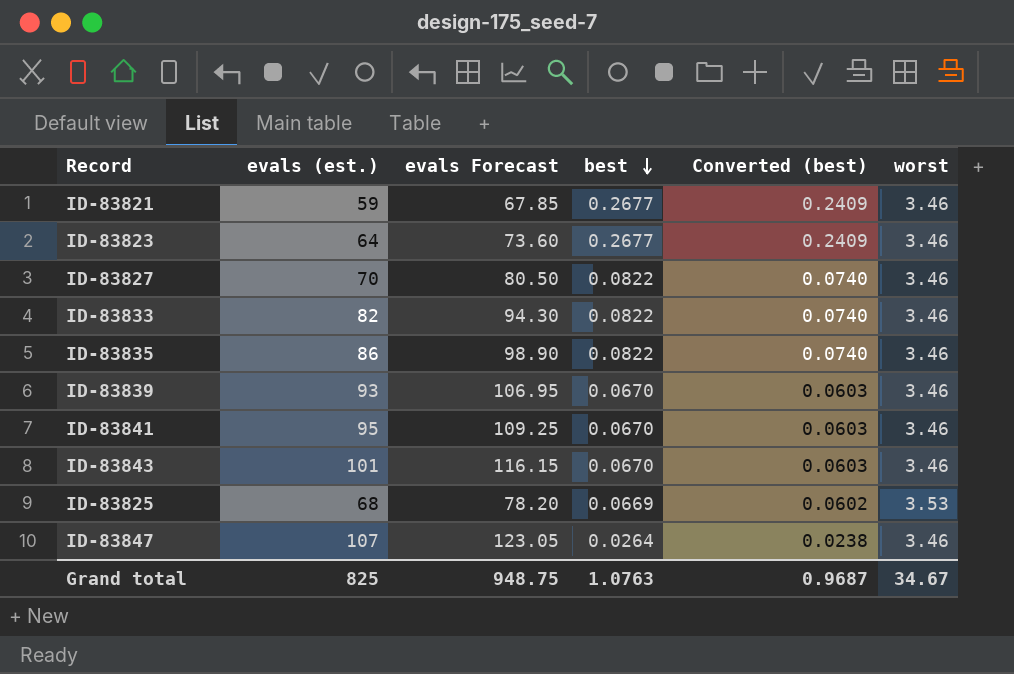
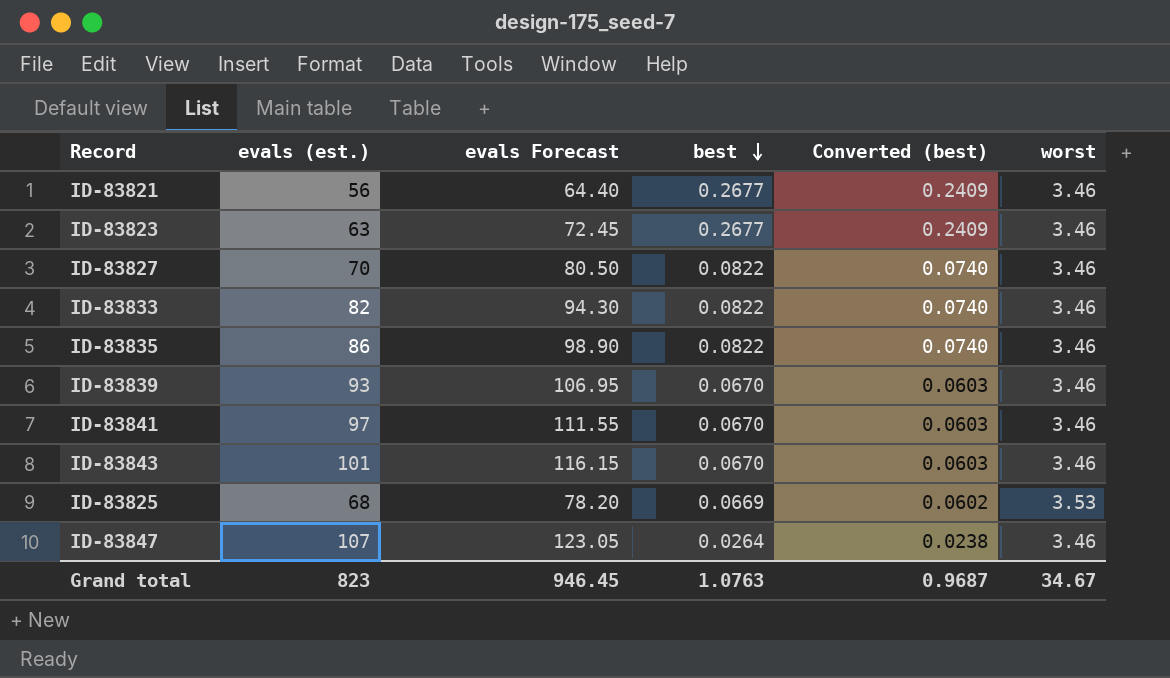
ID-83821 | evals (est.): 59 -> 56
ID-83821 | evals Forecast: 67.85 -> 64.40
ID-83823 | evals (est.): 64 -> 63
ID-83823 | evals Forecast: 73.60 -> 72.45
ID-83841 | evals (est.): 95 -> 97
ID-83841 | evals Forecast: 109.25 -> 111.55
Grand total | evals (est.): 825 -> 823
Grand total | evals Forecast: 948.75 -> 946.45

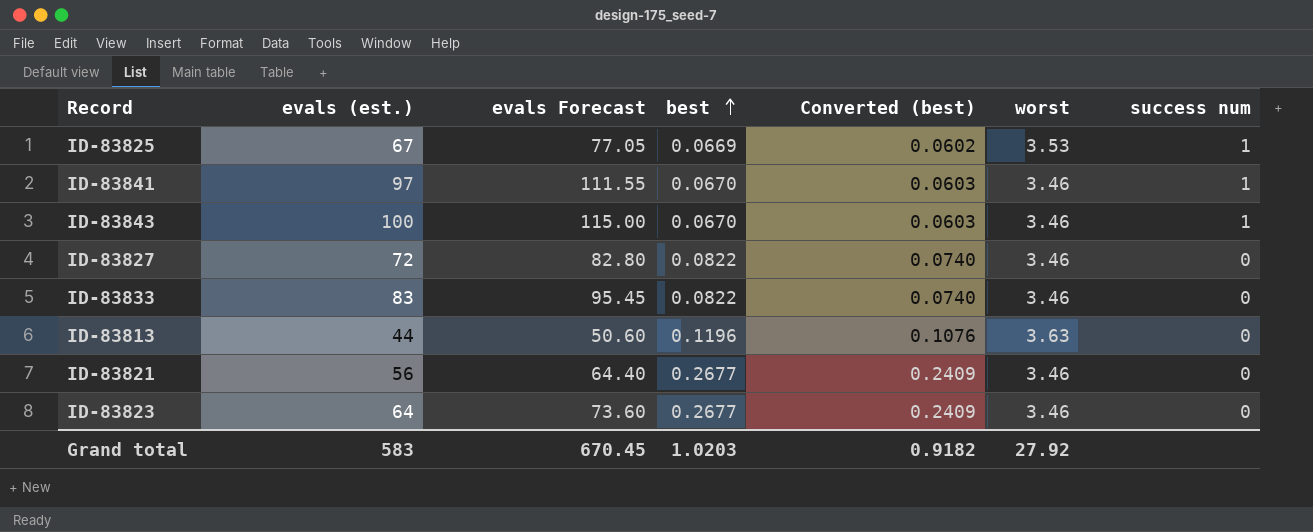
row order: best descending -> best ascending
column success num | position: none -> 7
row ID-83835: 86 | 98.90 | 0.0822 | 0.0740 | 3.46 -> none
row ID-83839: 93 | 106.95 | 0.0670 | 0.0603 | 3.46 -> none
row ID-83847: 107 | 123.05 | 0.0264 | 0.0238 | 3.46 -> none
ID-83825 | evals (est.): 68 -> 67
ID-83825 | evals Forecast: 78.20 -> 77.05
ID-83843 | evals (est.): 101 -> 100
ID-83843 | evals Forecast: 116.15 -> 115.00
ID-83827 | evals (est.): 70 -> 72
ID-83827 | evals Forecast: 80.50 -> 82.80
ID-83833 | evals (est.): 82 -> 83
ID-83833 | evals Forecast: 94.30 -> 95.45
row ID-83813: none -> 44 | 50.60 | 0.1196 | 0.1076 | 3.63 | 0
ID-83823 | evals (est.): 63 -> 64
ID-83823 | evals Forecast: 72.45 -> 73.60
Grand total | evals (est.): 823 -> 583
Grand total | evals Forecast: 946.45 -> 670.45
Grand total | best: 1.0763 -> 1.0203
Grand total | Converted (best): 0.9687 -> 0.9182
Grand total | worst: 34.67 -> 27.92

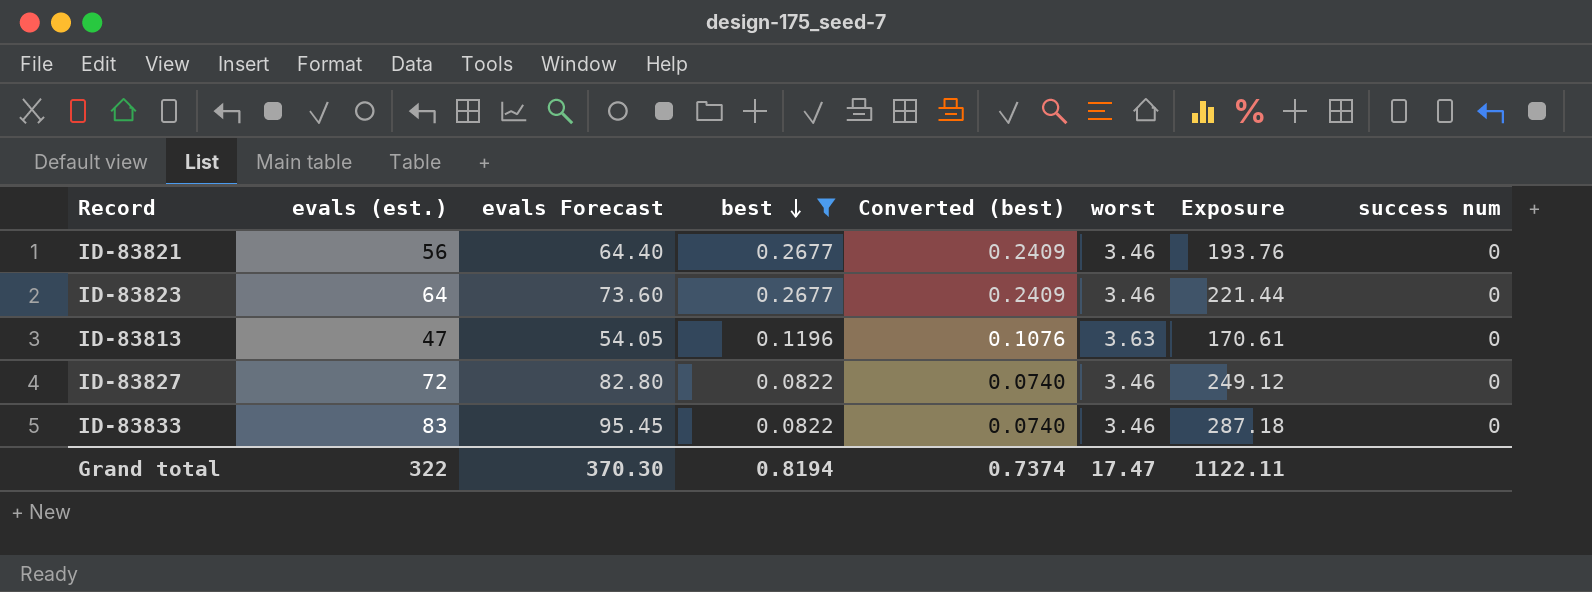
filter: none -> best >= 0.0822
row order: best ascending -> best descending
column Exposure | formula: none -> [evals (est.)] * [worst]
ID-83813 | evals (est.): 44 -> 47
ID-83813 | evals Forecast: 50.60 -> 54.05
Grand total | evals (est.): 583 -> 322
Grand total | evals Forecast: 670.45 -> 370.30
Grand total | best: 1.0203 -> 0.8194
Grand total | Converted (best): 0.9182 -> 0.7374
Grand total | worst: 27.92 -> 17.47

